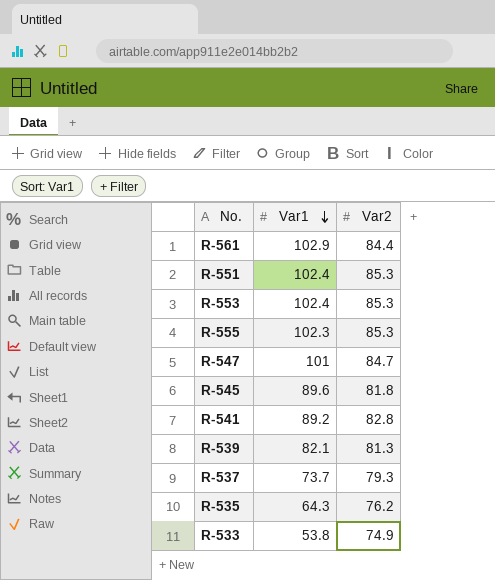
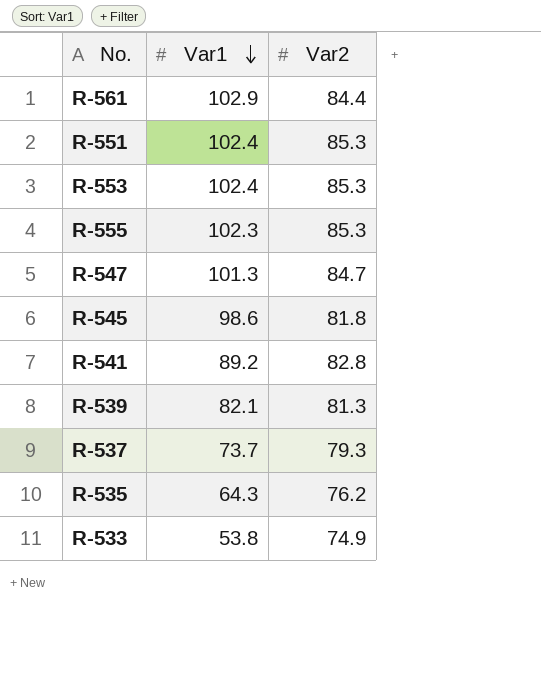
R-547 | Var1: 101 -> 101.3
R-545 | Var1: 89.6 -> 98.6

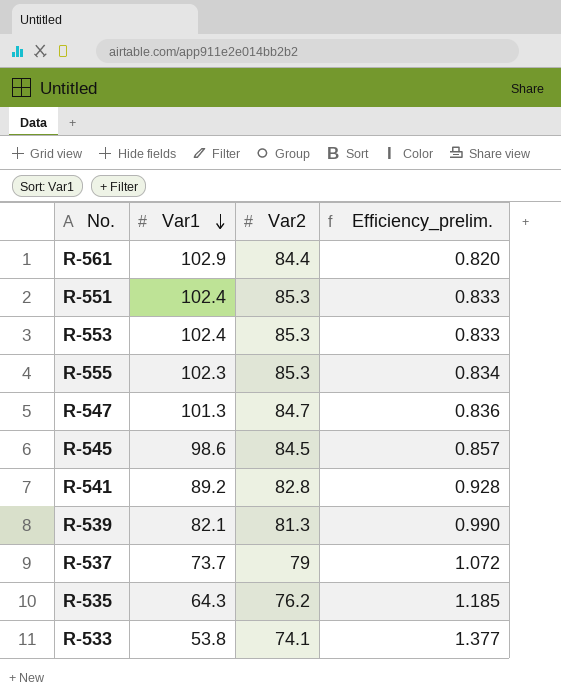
column Efficiency_prelim. | formula: none -> [Var2] / [Var1]
R-545 | Var2: 81.8 -> 84.5
R-537 | Var2: 79.3 -> 79
R-533 | Var2: 74.9 -> 74.1

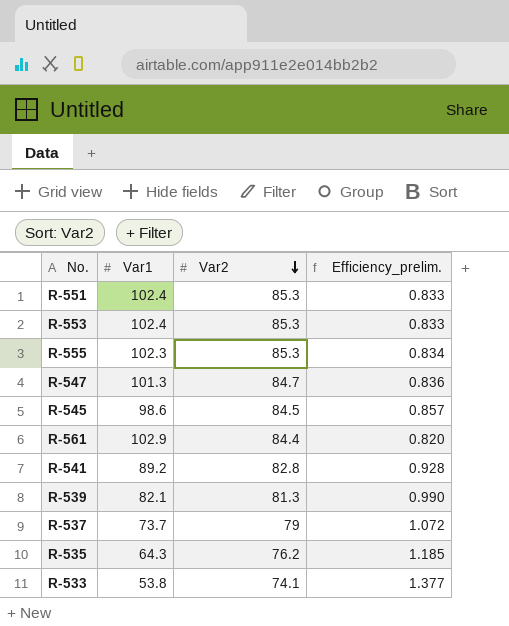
row order: Var1 descending -> Var2 descending

